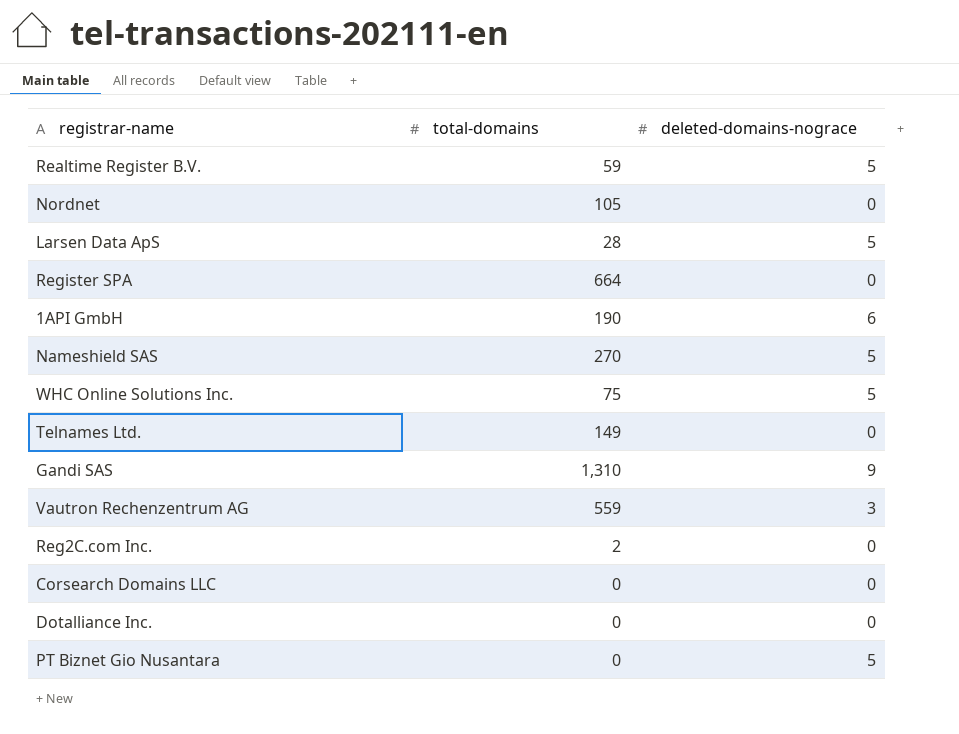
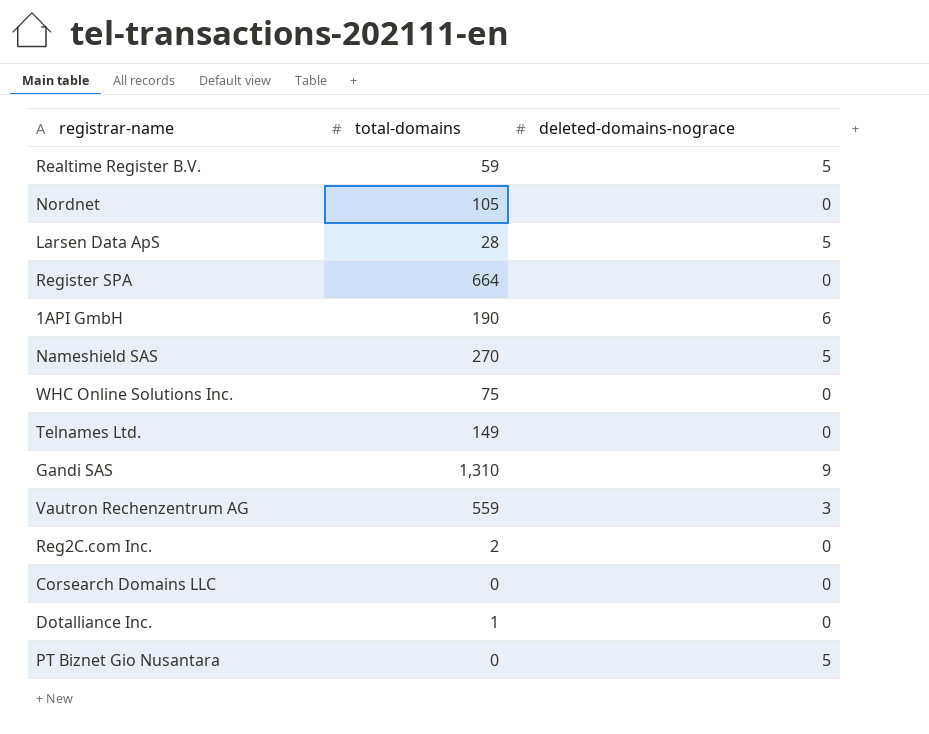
WHC Online Solutions Inc. | deleted-domains-nograce: 5 -> 0
Dotalliance Inc. | total-domains: 0 -> 1

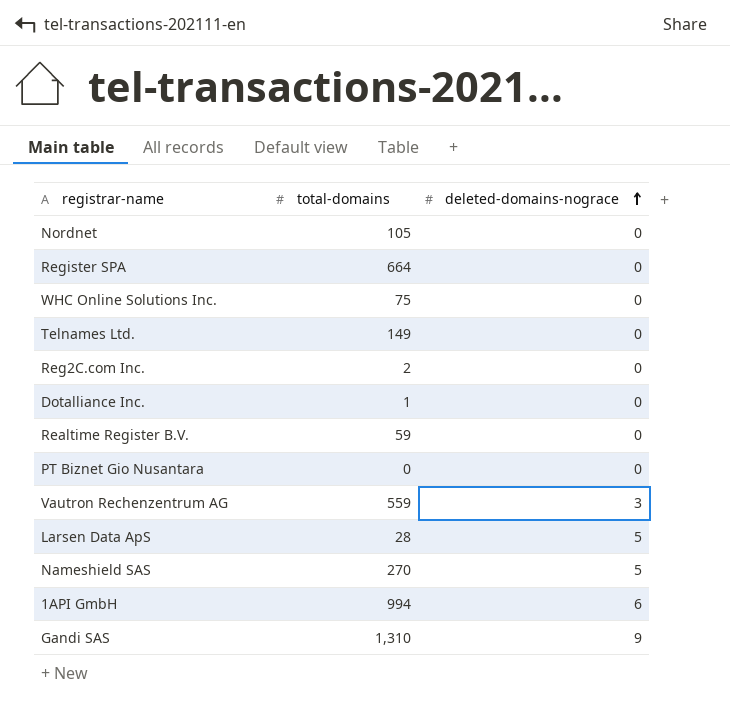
row order: none -> deleted-domains-nograce ascending
row Corsearch Domains LLC: 0 | 0 -> none
Realtime Register B.V. | deleted-domains-nograce: 5 -> 0
PT Biznet Gio Nusantara | deleted-domains-nograce: 5 -> 0
1API GmbH | total-domains: 190 -> 994

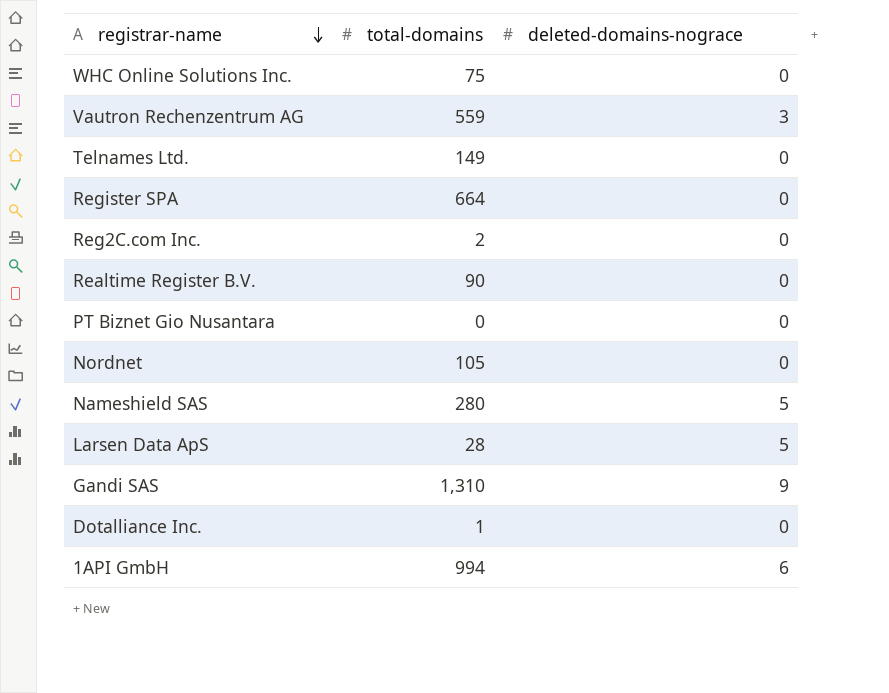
row order: deleted-domains-nograce ascending -> registrar-name descending
Realtime Register B.V. | total-domains: 59 -> 90
Nameshield SAS | total-domains: 270 -> 280

